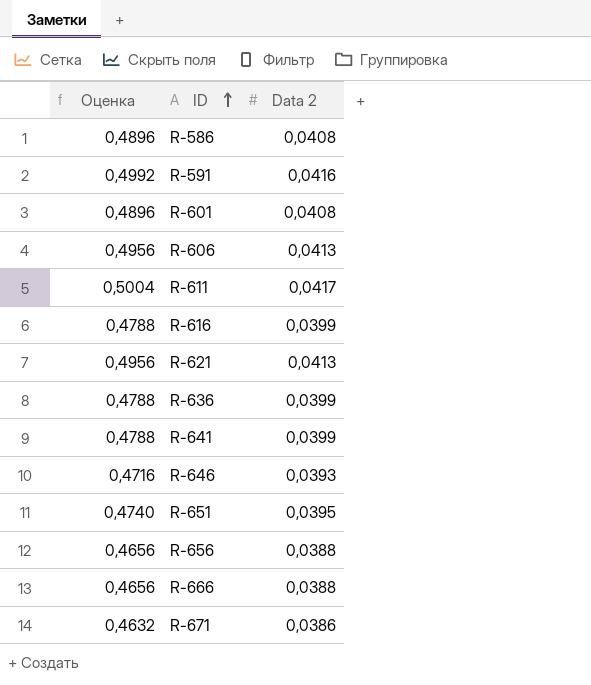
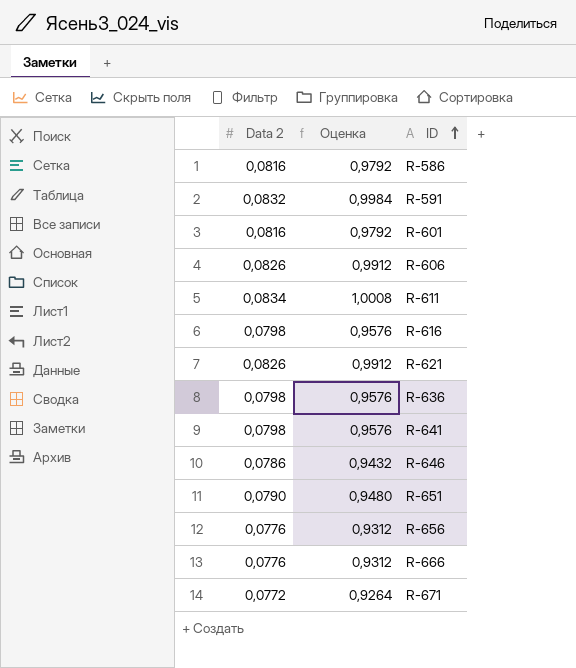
column Data 2 | position: 3 -> 1
R-586 | Data 2: 0,0408 -> 0,0816
R-586 | Оценка: 0,4896 -> 0,9792
R-591 | Data 2: 0,0416 -> 0,0832
R-591 | Оценка: 0,4992 -> 0,9984
R-601 | Data 2: 0,0408 -> 0,0816
R-601 | Оценка: 0,4896 -> 0,9792
R-606 | Data 2: 0,0413 -> 0,0826
R-606 | Оценка: 0,4956 -> 0,9912
R-611 | Data 2: 0,0417 -> 0,0834
R-611 | Оценка: 0,5004 -> 1,0008
R-616 | Data 2: 0,0399 -> 0,0798
R-616 | Оценка: 0,4788 -> 0,9576
R-621 | Data 2: 0,0413 -> 0,0826
R-621 | Оценка: 0,4956 -> 0,9912
R-636 | Data 2: 0,0399 -> 0,0798
R-636 | Оценка: 0,4788 -> 0,9576
R-641 | Data 2: 0,0399 -> 0,0798
R-641 | Оценка: 0,4788 -> 0,9576
R-646 | Data 2: 0,0393 -> 0,0786
R-646 | Оценка: 0,4716 -> 0,9432
R-651 | Data 2: 0,0395 -> 0,0790
R-651 | Оценка: 0,4740 -> 0,9480
R-656 | Data 2: 0,0388 -> 0,0776
R-656 | Оценка: 0,4656 -> 0,9312
R-666 | Data 2: 0,0388 -> 0,0776
R-666 | Оценка: 0,4656 -> 0,9312
R-671 | Data 2: 0,0386 -> 0,0772
R-671 | Оценка: 0,4632 -> 0,9264

